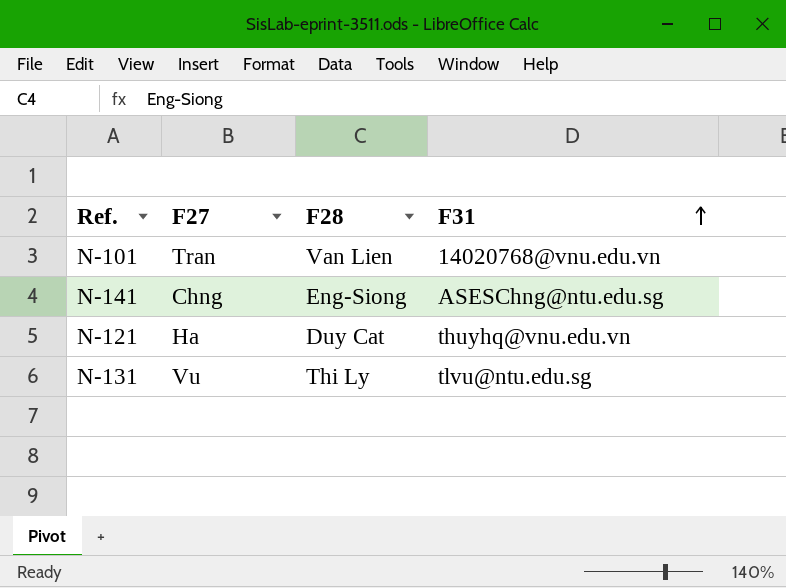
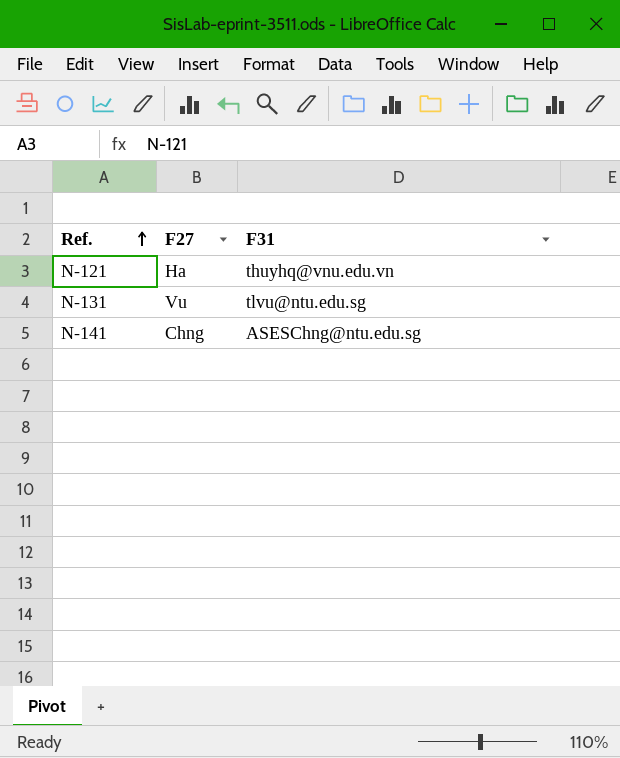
row order: F31 ascending -> Ref. ascending
column F28 | position: 3 -> none
row N-101: Tran | Van Lien | 14020768@vnu.edu.vn -> none

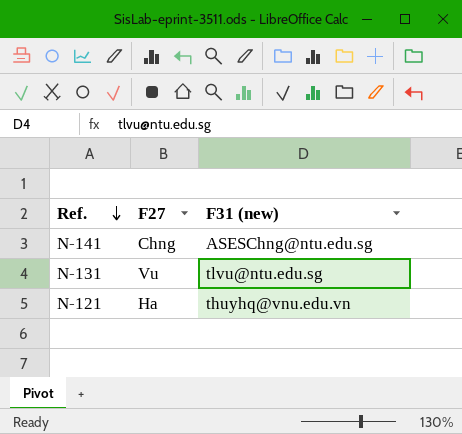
row order: Ref. ascending -> Ref. descending
column name: F31 -> F31 (new)

